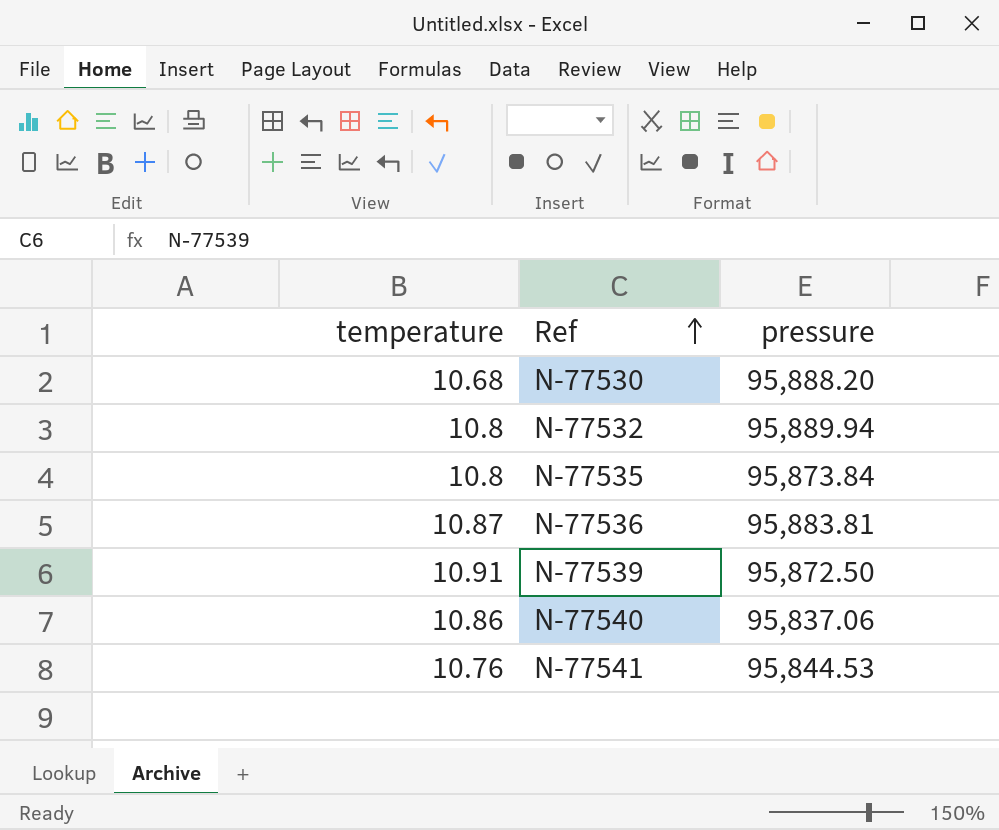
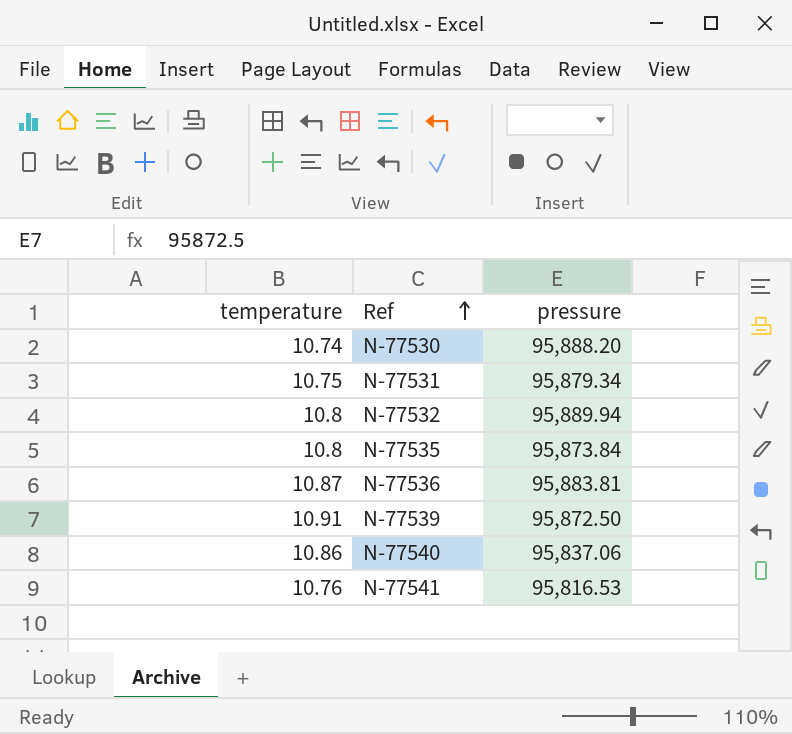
N-77530 | temperature: 10.68 -> 10.74
row N-77531: none -> 10.75 | 95,879.34
N-77541 | pressure: 95,844.53 -> 95,816.53

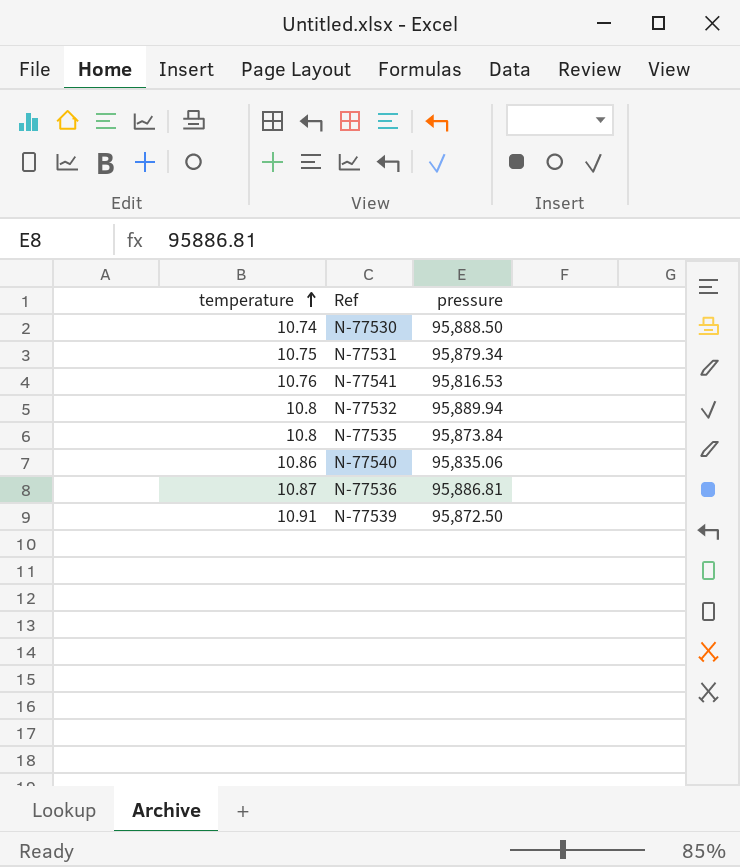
row order: Ref ascending -> temperature ascending
N-77530 | pressure: 95,888.20 -> 95,888.50
N-77540 | pressure: 95,837.06 -> 95,835.06
N-77536 | pressure: 95,883.81 -> 95,886.81

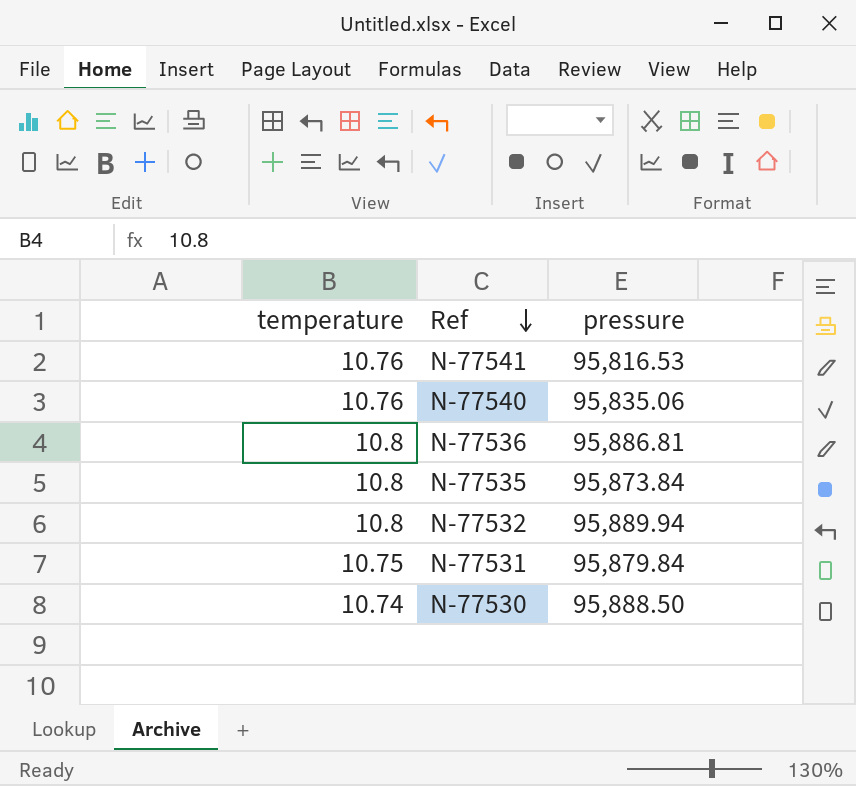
row order: temperature ascending -> Ref descending
row N-77539: 10.91 | 95,872.50 -> none
N-77540 | temperature: 10.86 -> 10.76
N-77536 | temperature: 10.87 -> 10.8
N-77531 | pressure: 95,879.34 -> 95,879.84

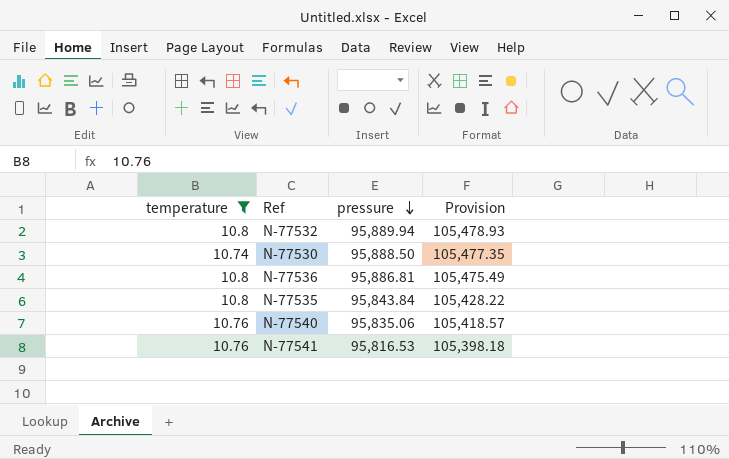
filter: none -> temperature != 10.75
row order: Ref descending -> pressure descending
column Provision | formula: none -> [pressure] * 1.1
N-77535 | pressure: 95,873.84 -> 95,843.84

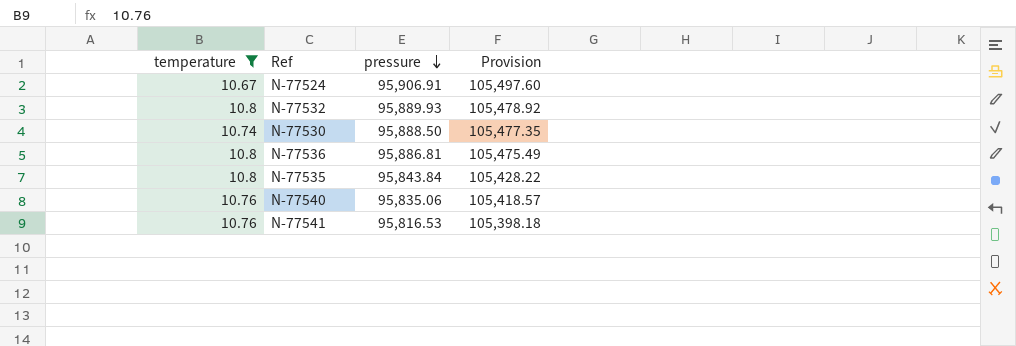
row N-77524: none -> 10.67 | 95,906.91 | 105,497.60
N-77532 | pressure: 95,889.94 -> 95,889.93
N-77532 | Provision: 105,478.93 -> 105,478.92

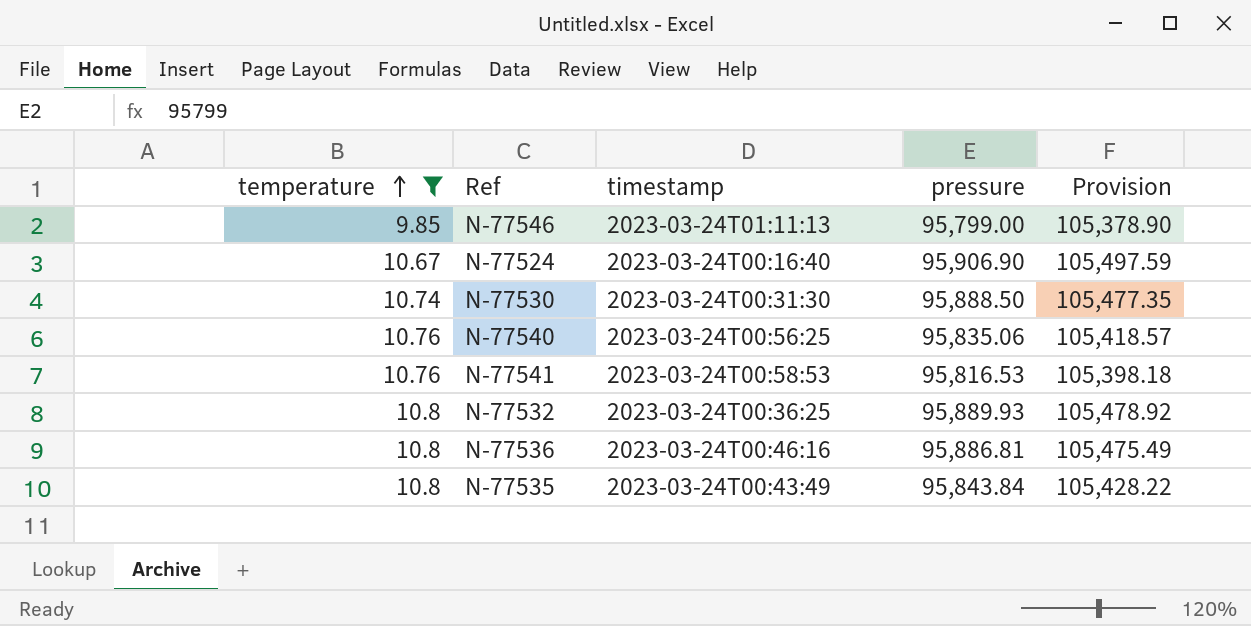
row order: pressure descending -> temperature ascending
column timestamp | position: none -> 3
row N-77546: none -> 9.85 | 2023-03-24T01:11:13 | 95,799.00 | 105,378.90
N-77524 | pressure: 95,906.91 -> 95,906.90
N-77524 | Provision: 105,497.60 -> 105,497.59

